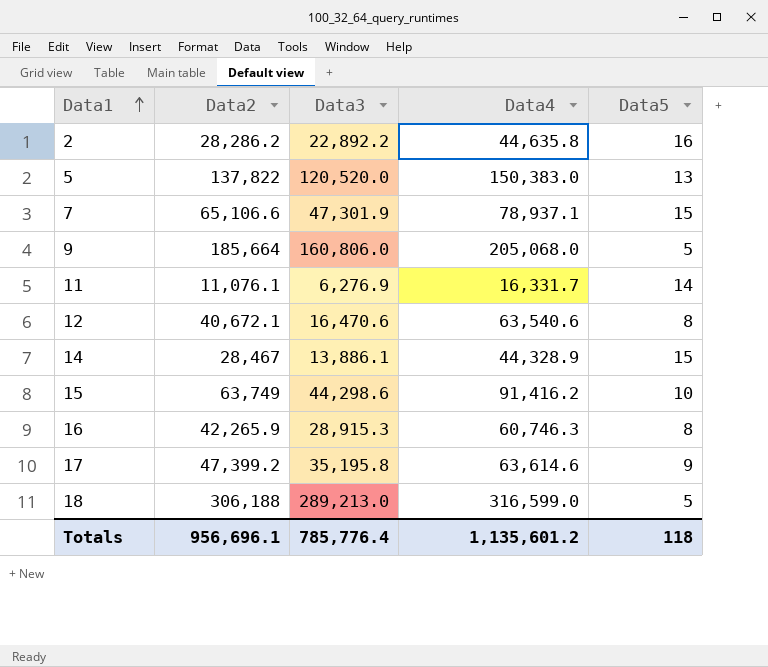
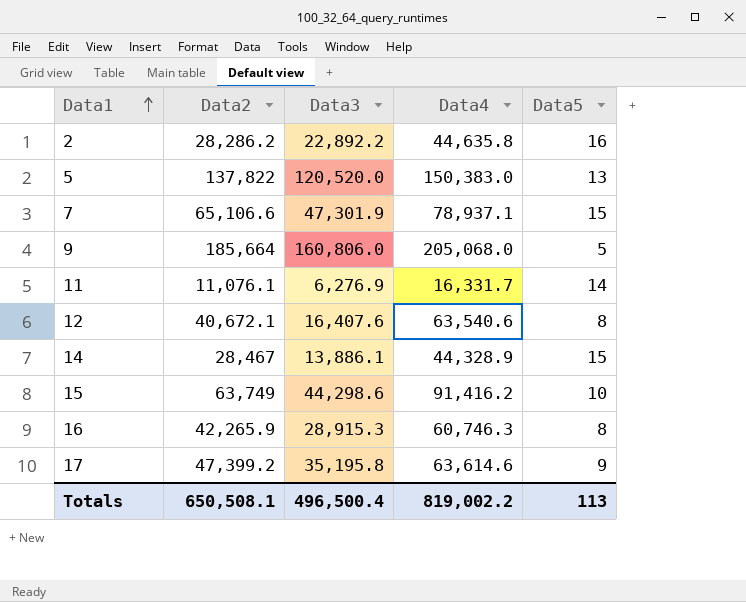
row 18: 306,188 | 289,213.0 | 316,599.0 | 5 -> none
12 | Data3: 16,470.6 -> 16,407.6
Totals | Data2: 956,696.1 -> 650,508.1
Totals | Data3: 785,776.4 -> 496,500.4
Totals | Data4: 1,135,601.2 -> 819,002.2
Totals | Data5: 118 -> 113

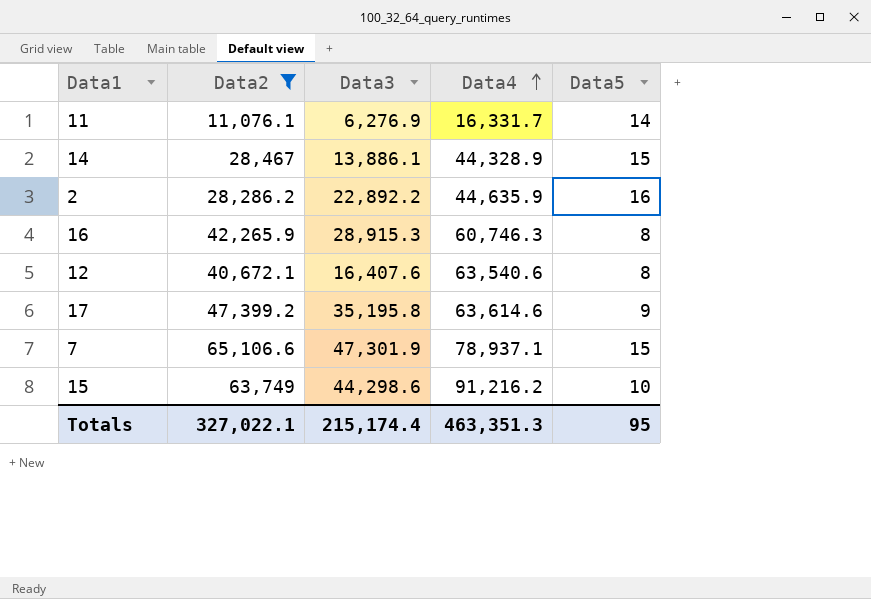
filter: none -> Data2 <= 65,106.6
row order: Data1 ascending -> Data4 ascending
2 | Data4: 44,635.8 -> 44,635.9
15 | Data4: 91,416.2 -> 91,216.2
Totals | Data2: 650,508.1 -> 327,022.1
Totals | Data3: 496,500.4 -> 215,174.4
Totals | Data4: 819,002.2 -> 463,351.3
Totals | Data5: 113 -> 95

